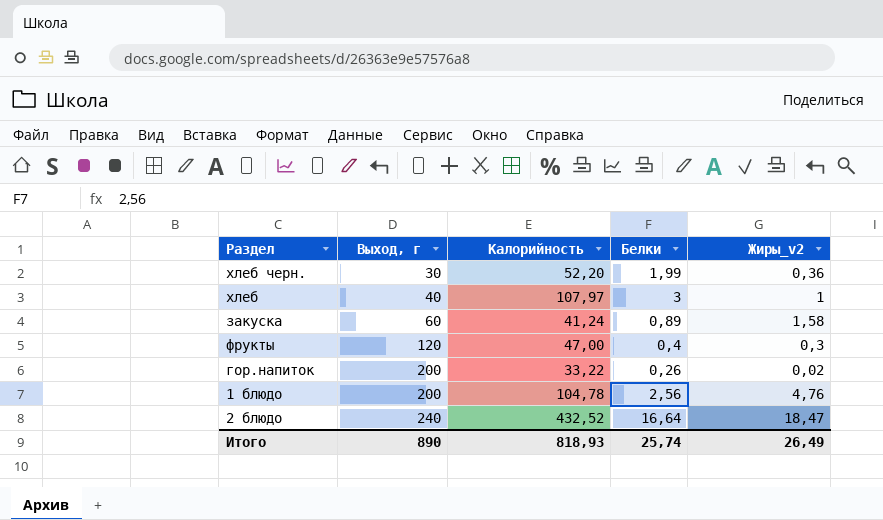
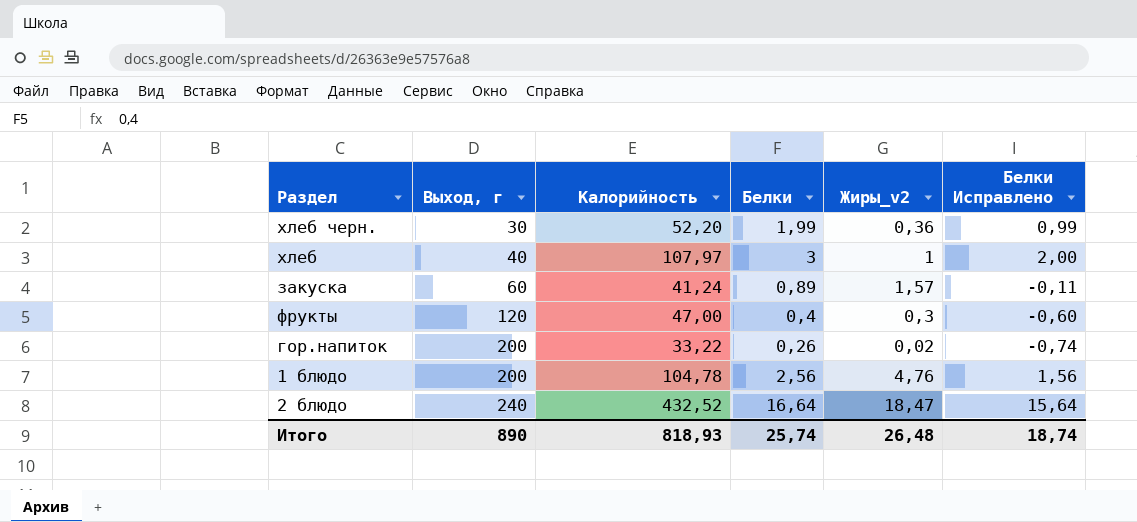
column Белки Исправлено | formula: none -> [Белки] - 1
закуска | Жиры_v2: 1,58 -> 1,57
Итого | Жиры_v2: 26,49 -> 26,48

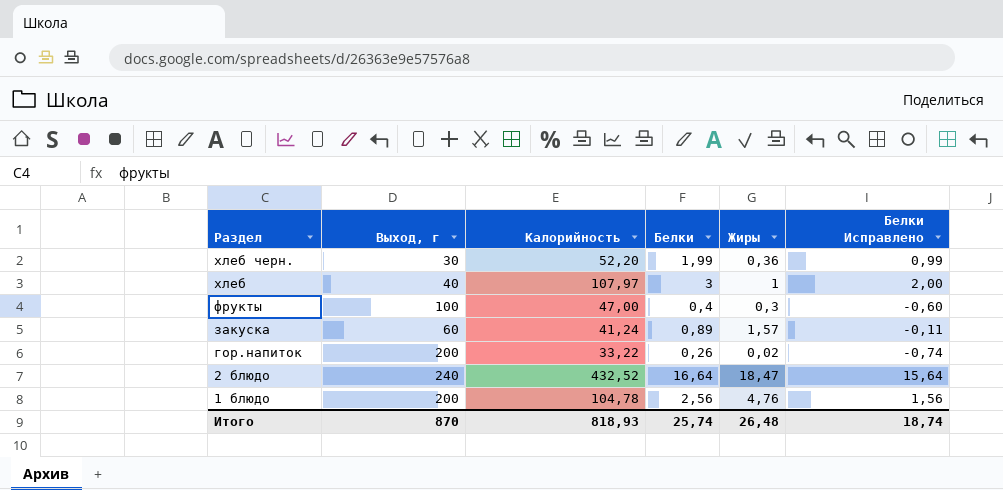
row order: Выход, г ascending -> Раздел descending
column name: Жиры_v2 -> Жиры
фрукты | Выход, г: 120 -> 100
Итого | Выход, г: 890 -> 870

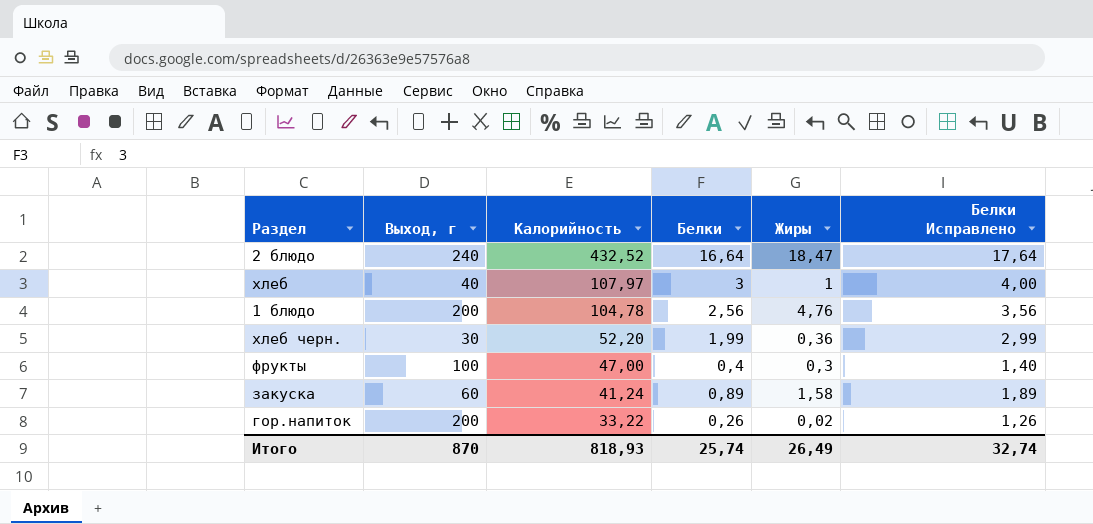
row order: Раздел descending -> Калорийность descending
column Белки Исправлено | formula: [Белки] - 1 -> [Белки] + 1
закуска | Жиры: 1,57 -> 1,58
Итого | Жиры: 26,48 -> 26,49
Итого | Белки Исправлено: 18,74 -> 32,74

